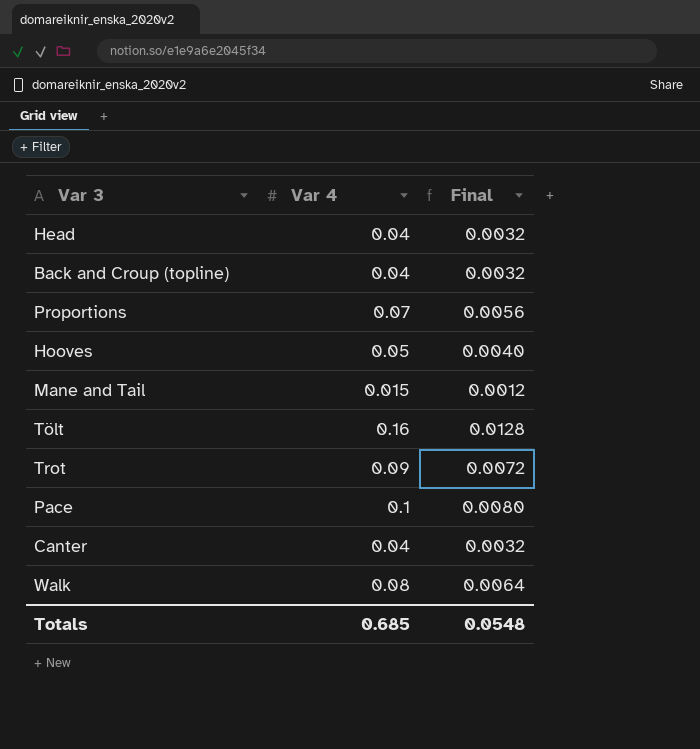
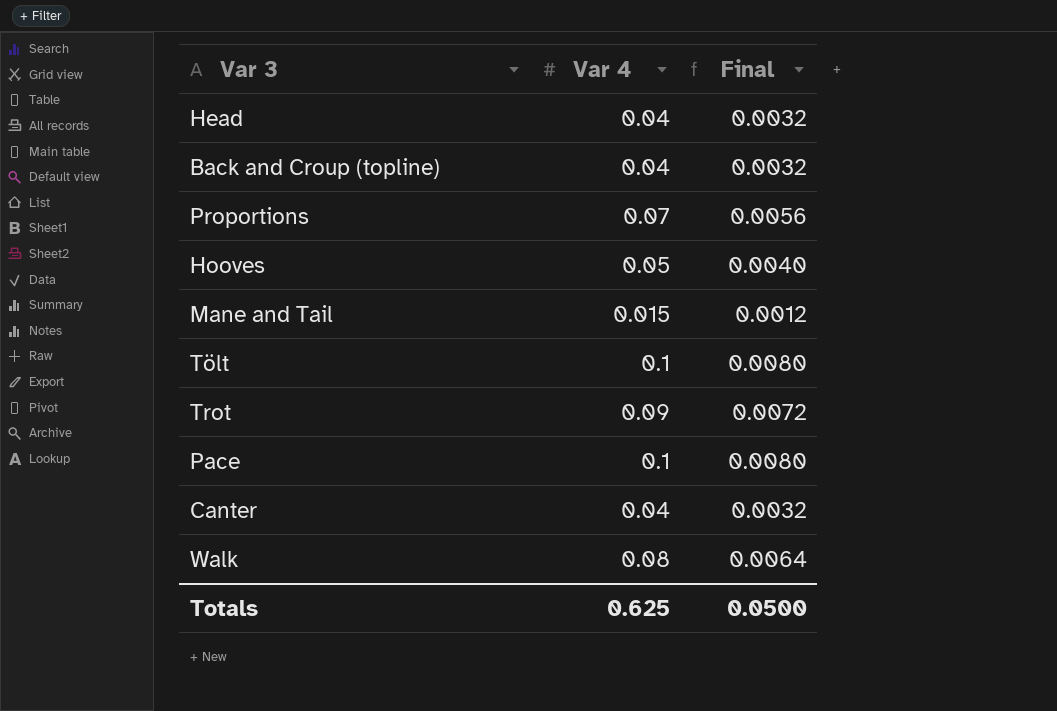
Tölt | Var 4: 0.16 -> 0.1
Tölt | Final: 0.0128 -> 0.0080
Totals | Var 4: 0.685 -> 0.625
Totals | Final: 0.0548 -> 0.0500

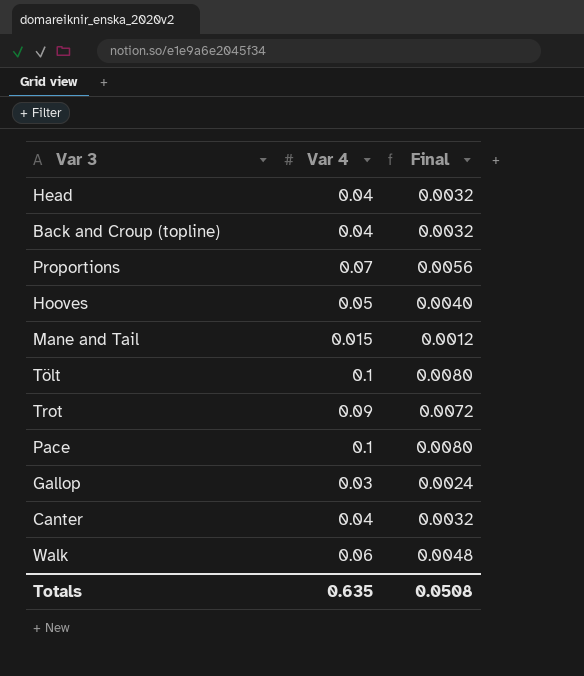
row Gallop: none -> 0.03 | 0.0024
Walk | Var 4: 0.08 -> 0.06
Walk | Final: 0.0064 -> 0.0048
Totals | Var 4: 0.625 -> 0.635
Totals | Final: 0.0500 -> 0.0508

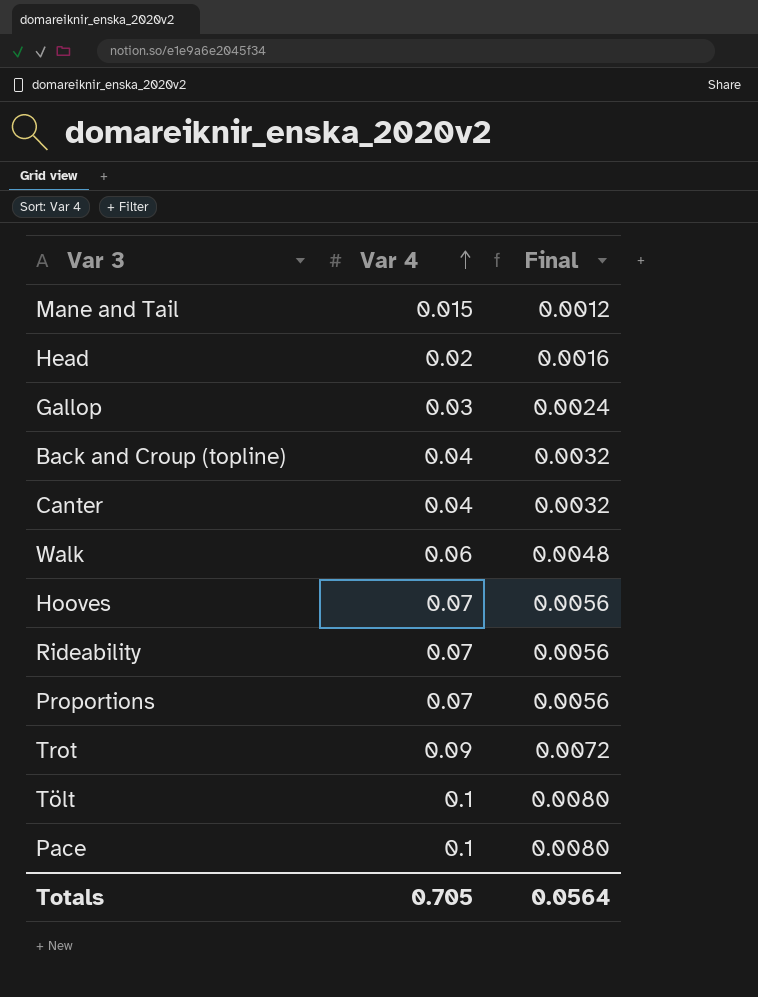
row order: none -> Var 4 ascending
Head | Var 4: 0.04 -> 0.02
Head | Final: 0.0032 -> 0.0016
Hooves | Var 4: 0.05 -> 0.07
Hooves | Final: 0.0040 -> 0.0056
row Rideability: none -> 0.07 | 0.0056
Totals | Var 4: 0.635 -> 0.705
Totals | Final: 0.0508 -> 0.0564

